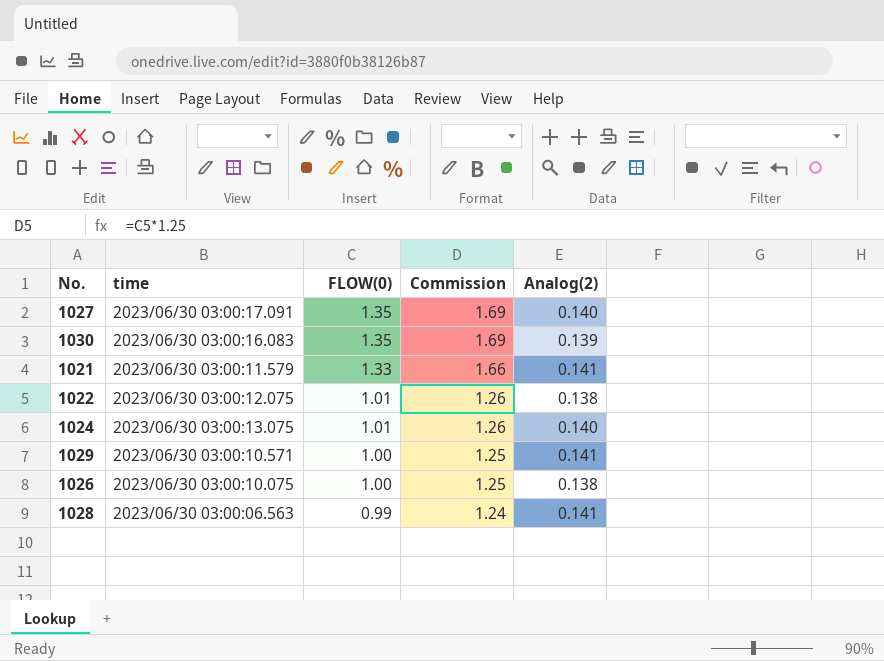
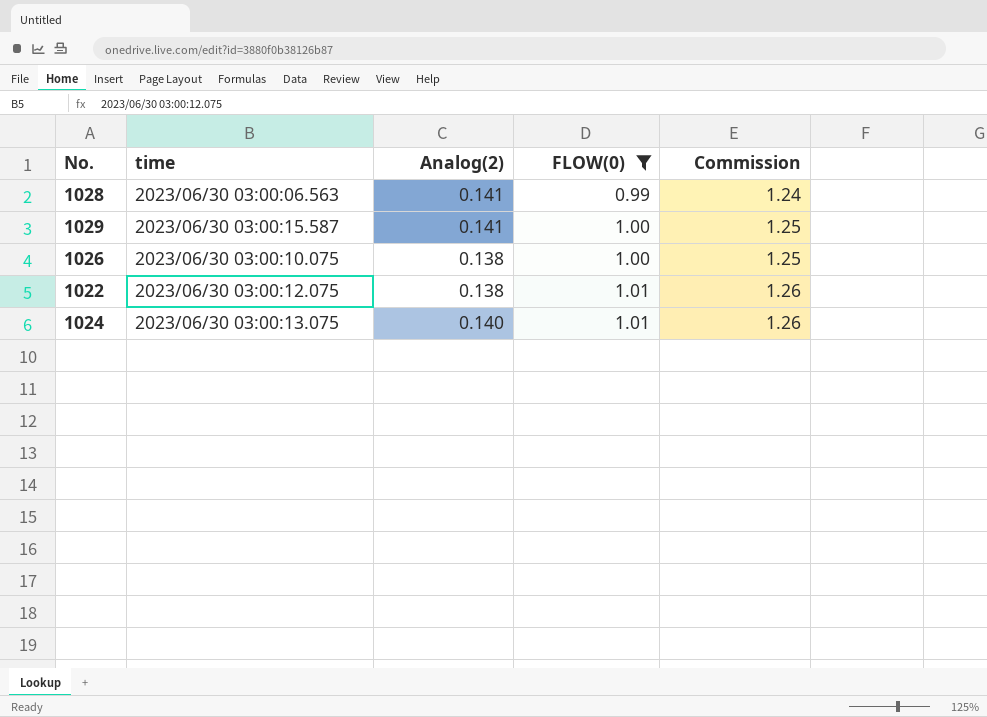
filter: none -> FLOW(0) <= 1.01
row order: FLOW(0) descending -> FLOW(0) ascending
column Analog(2) | position: 5 -> 3
1029 | time: 2023/06/30 03:00:10.571 -> 2023/06/30 03:00:15.587

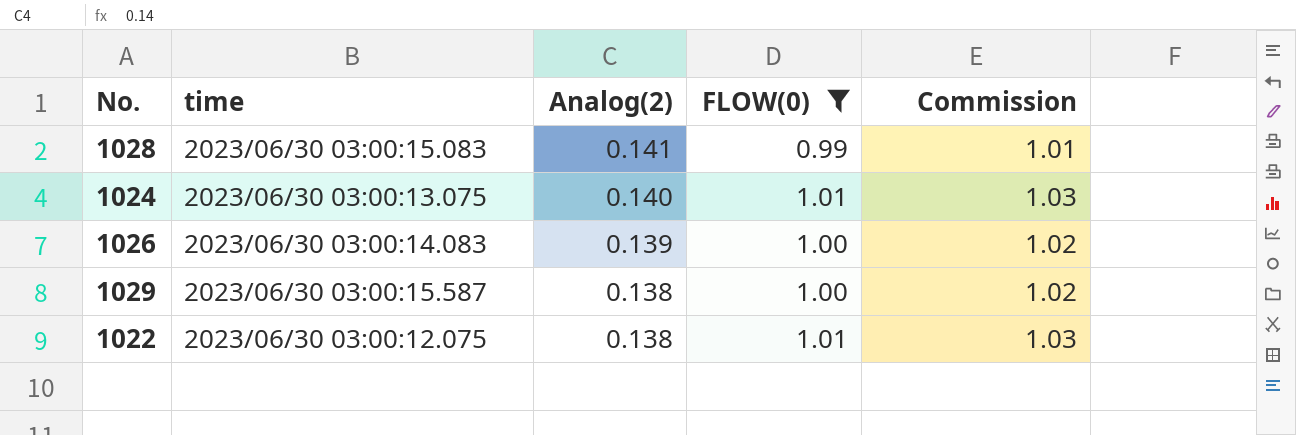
row order: FLOW(0) ascending -> Analog(2) descending
column Commission | formula: [FLOW(0)] * 1.25 -> [FLOW(0)] * 1.02
1028 | time: 2023/06/30 03:00:06.563 -> 2023/06/30 03:00:15.083
1026 | time: 2023/06/30 03:00:10.075 -> 2023/06/30 03:00:14.083
1026 | Analog(2): 0.138 -> 0.139
1029 | Analog(2): 0.141 -> 0.138

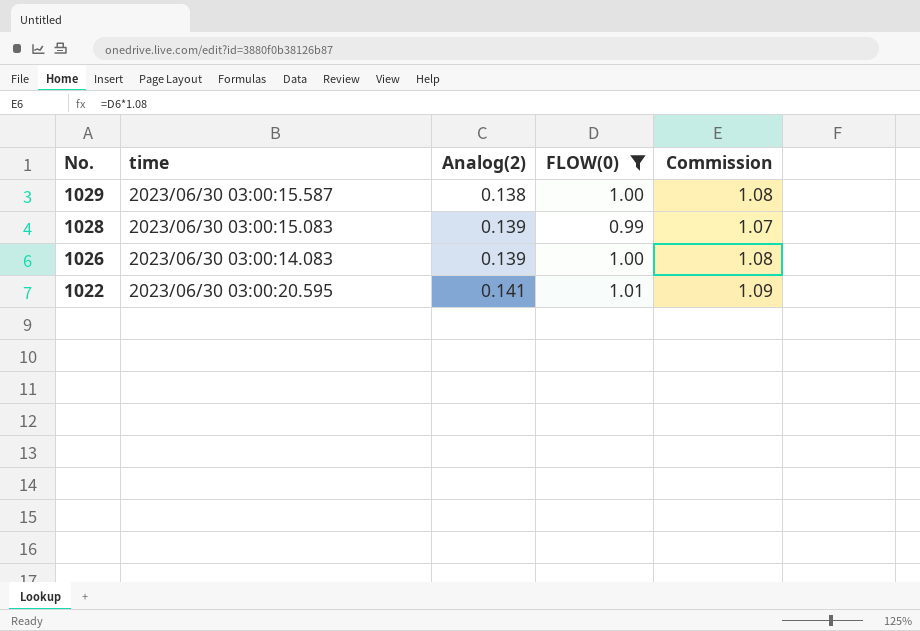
row order: Analog(2) descending -> No. descending
column Commission | formula: [FLOW(0)] * 1.02 -> [FLOW(0)] * 1.08
row 1024: 2023/06/30 03:00:13.075 | 0.140 | 1.01 | 1.03 -> none
1028 | Analog(2): 0.141 -> 0.139
1022 | time: 2023/06/30 03:00:12.075 -> 2023/06/30 03:00:20.595
1022 | Analog(2): 0.138 -> 0.141

